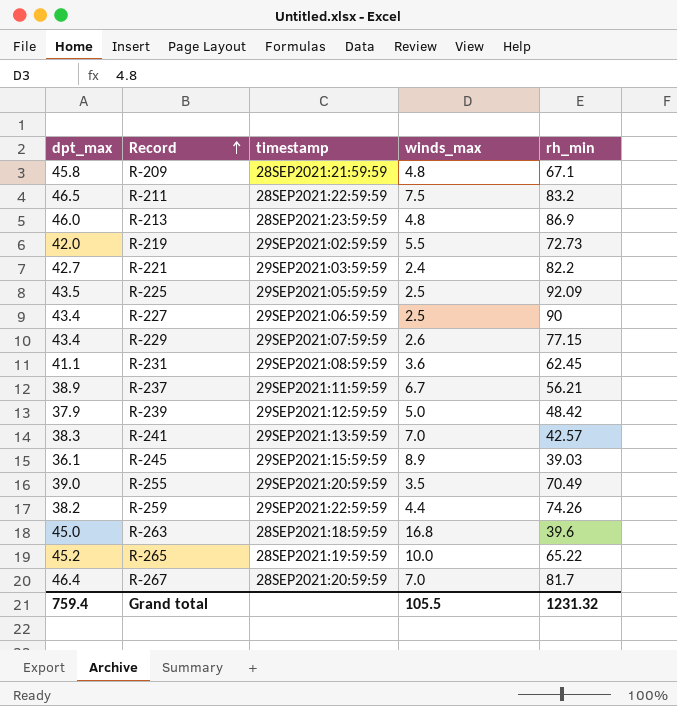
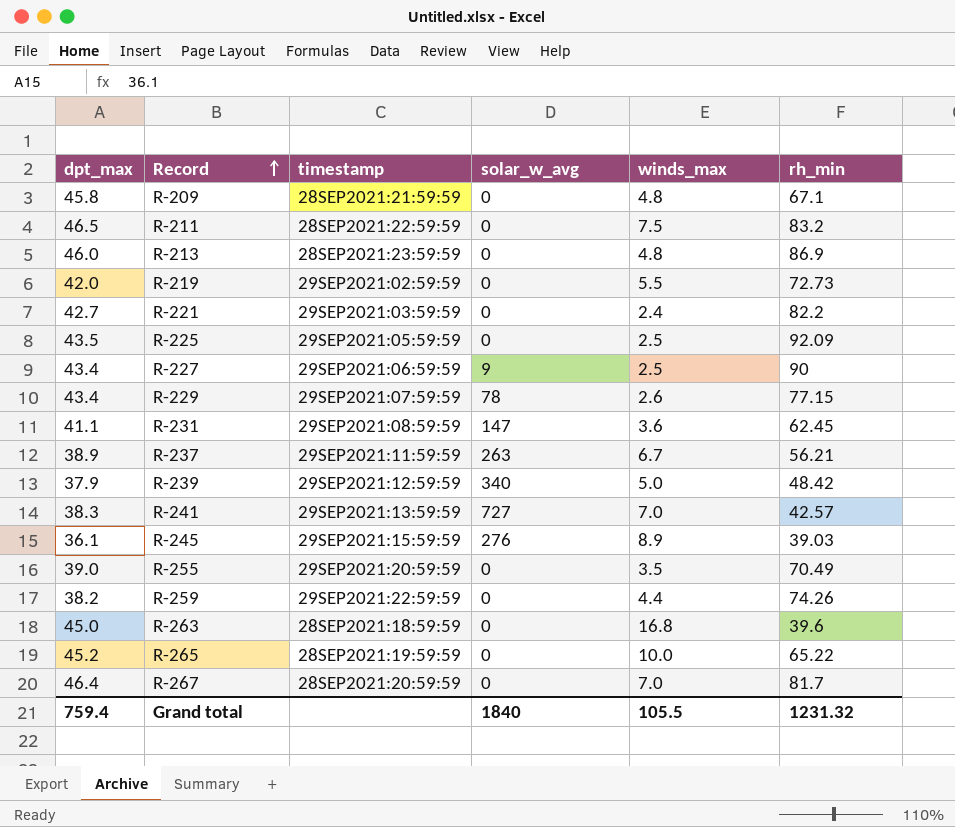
column solar_w_avg | position: none -> 4

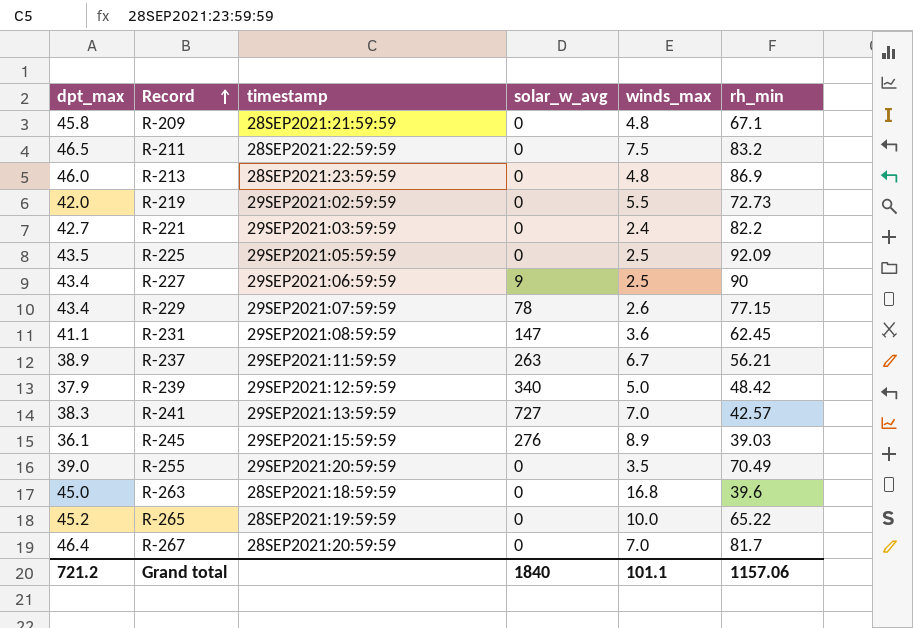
row R-259: 38.2 | 29SEP2021:22:59:59 | 0 | 4.4 | 74.26 -> none
Grand total | dpt_max: 759.4 -> 721.2
Grand total | winds_max: 105.5 -> 101.1
Grand total | rh_min: 1231.32 -> 1157.06

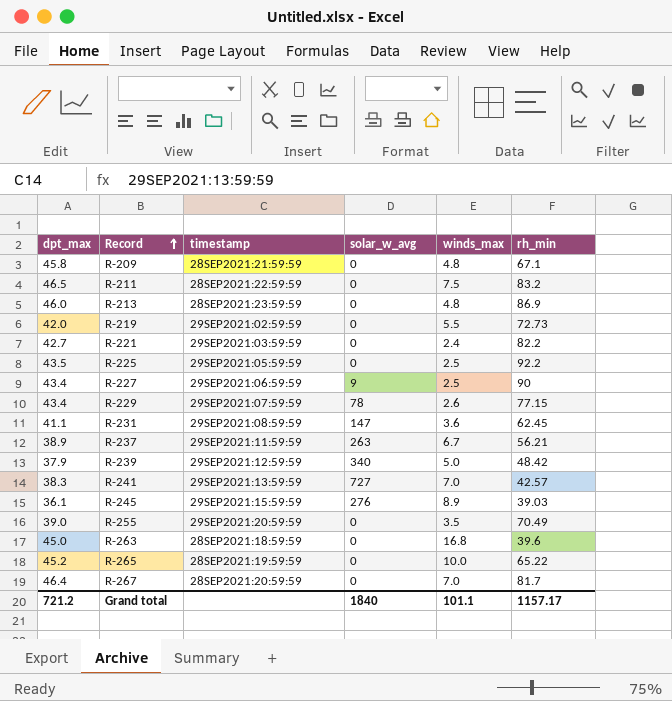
R-225 | rh_min: 92.09 -> 92.2
Grand total | rh_min: 1157.06 -> 1157.17

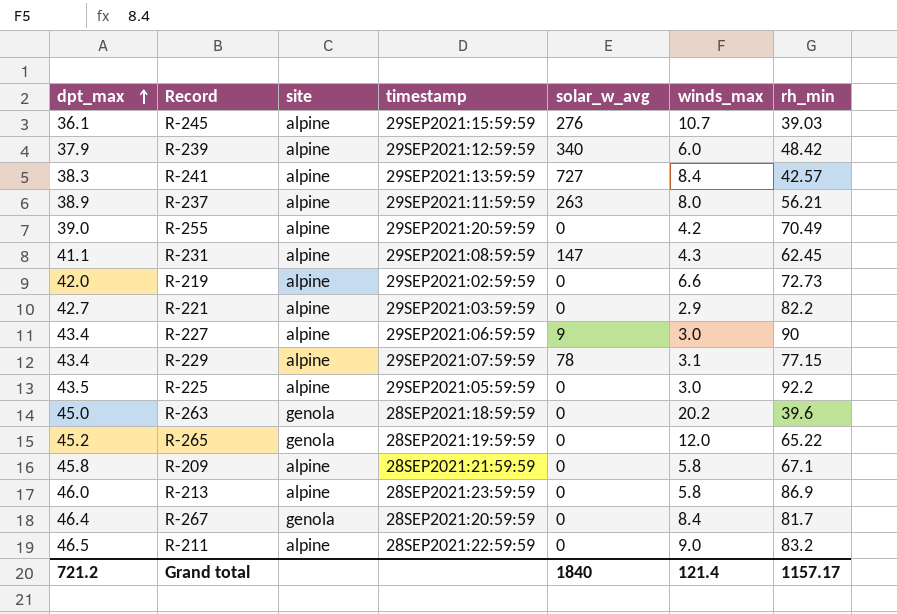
row order: Record ascending -> dpt_max ascending
column site | position: none -> 3
R-245 | winds_max: 8.9 -> 10.7
R-239 | winds_max: 5.0 -> 6.0
R-241 | winds_max: 7.0 -> 8.4
R-237 | winds_max: 6.7 -> 8.0
R-255 | winds_max: 3.5 -> 4.2
R-231 | winds_max: 3.6 -> 4.3
R-219 | winds_max: 5.5 -> 6.6
R-221 | winds_max: 2.4 -> 2.9
R-227 | winds_max: 2.5 -> 3.0
R-229 | winds_max: 2.6 -> 3.1
R-225 | winds_max: 2.5 -> 3.0
R-263 | winds_max: 16.8 -> 20.2
R-265 | winds_max: 10.0 -> 12.0
R-209 | winds_max: 4.8 -> 5.8
R-213 | winds_max: 4.8 -> 5.8
R-267 | winds_max: 7.0 -> 8.4
R-211 | winds_max: 7.5 -> 9.0
Grand total | winds_max: 101.1 -> 121.4

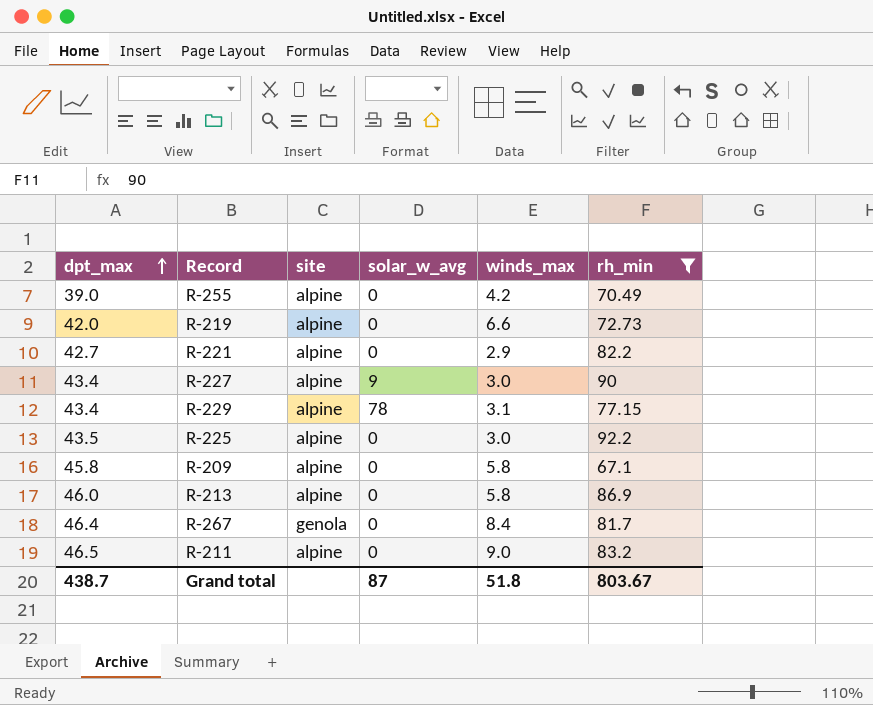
filter: none -> rh_min >= 67.1
column timestamp | position: 4 -> none
Grand total | dpt_max: 721.2 -> 438.7
Grand total | solar_w_avg: 1840 -> 87
Grand total | winds_max: 121.4 -> 51.8
Grand total | rh_min: 1157.17 -> 803.67

